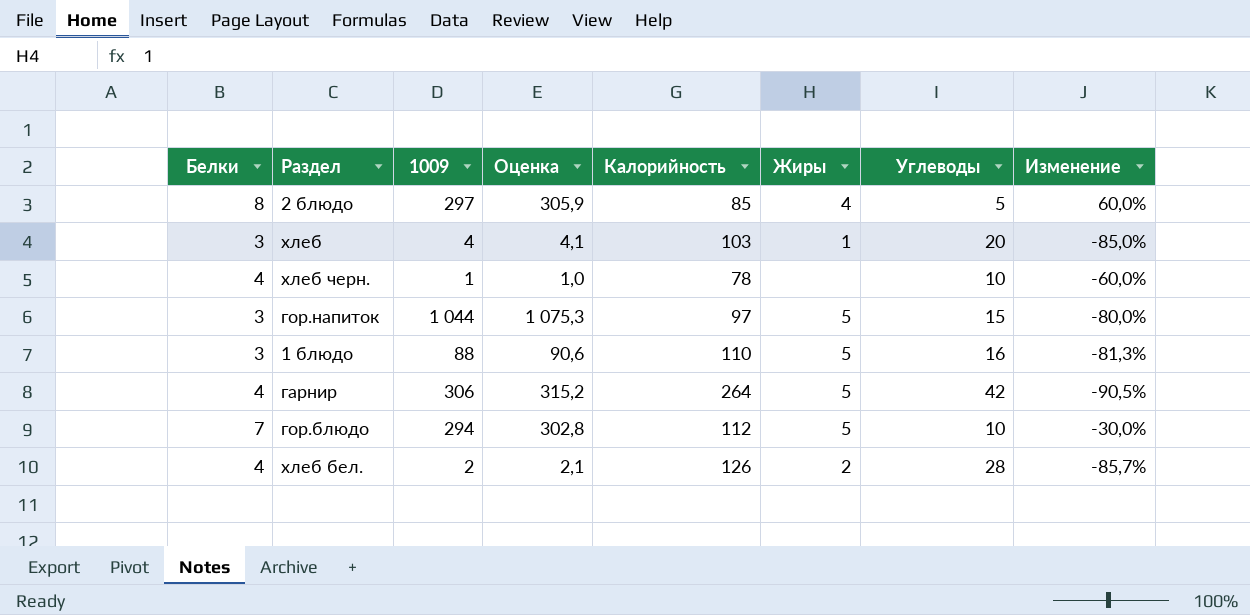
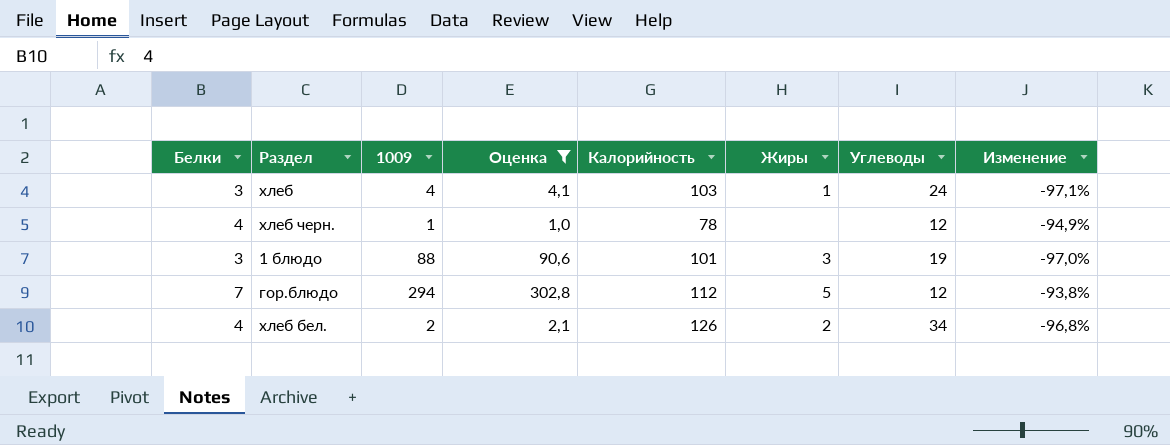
filter: none -> Оценка <= 302,8
column Изменение | formula: ([Белки] - [Углеводы]) / [Углеводы] -> ([Белки] - [Калорийность]) / [Калорийность]
хлеб | Углеводы: 20 -> 24
хлеб черн. | Углеводы: 10 -> 12
1 блюдо | Калорийность: 110 -> 101
1 блюдо | Жиры: 5 -> 3
1 блюдо | Углеводы: 16 -> 19
гор.блюдо | Углеводы: 10 -> 12
хлеб бел. | Углеводы: 28 -> 34

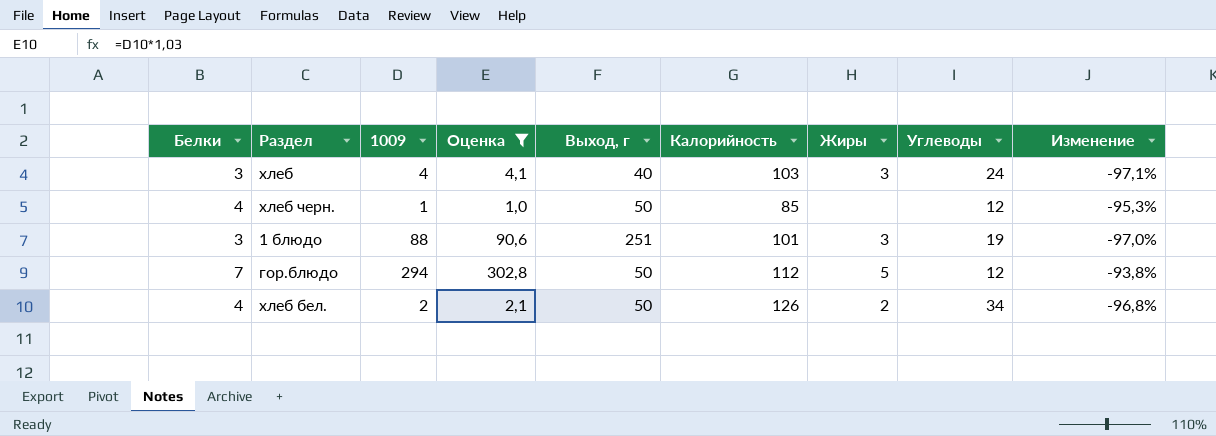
column Выход, г | position: none -> 5
хлеб | Жиры: 1 -> 3
хлеб черн. | Калорийность: 78 -> 85
хлеб черн. | Изменение: -94,9% -> -95,3%

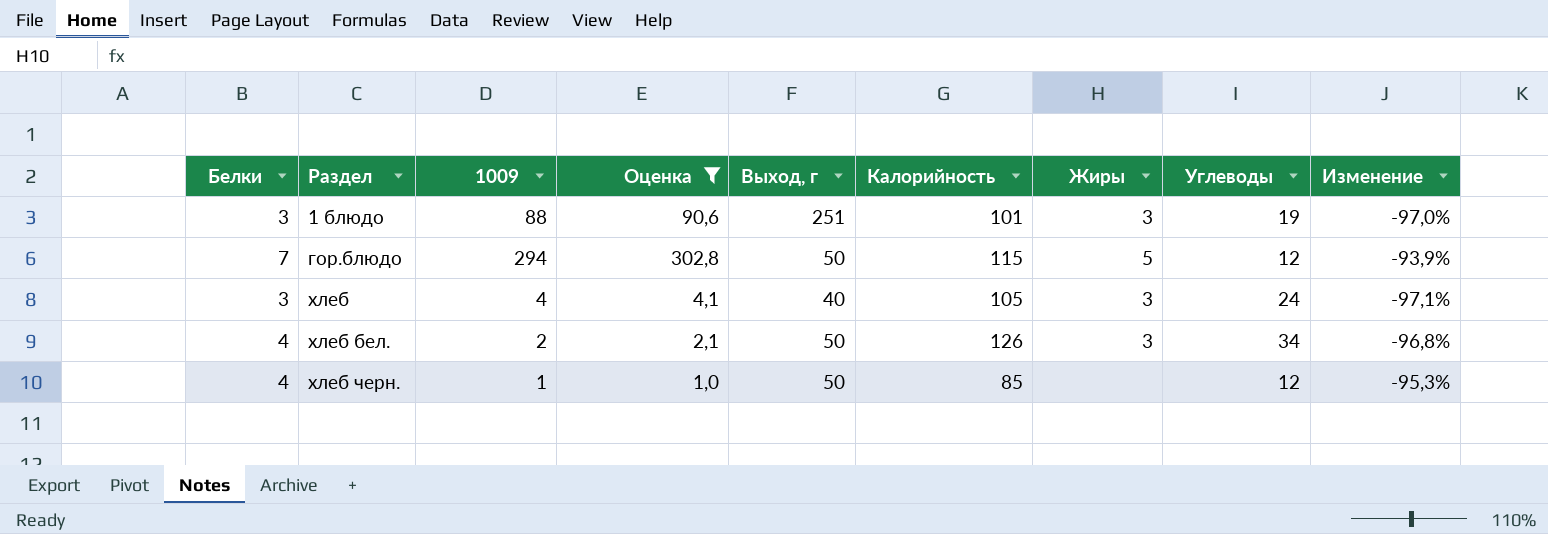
row order: none -> Раздел ascending
гор.блюдо | Калорийность: 112 -> 115
гор.блюдо | Изменение: -93,8% -> -93,9%
хлеб | Калорийность: 103 -> 105
хлеб бел. | Жиры: 2 -> 3

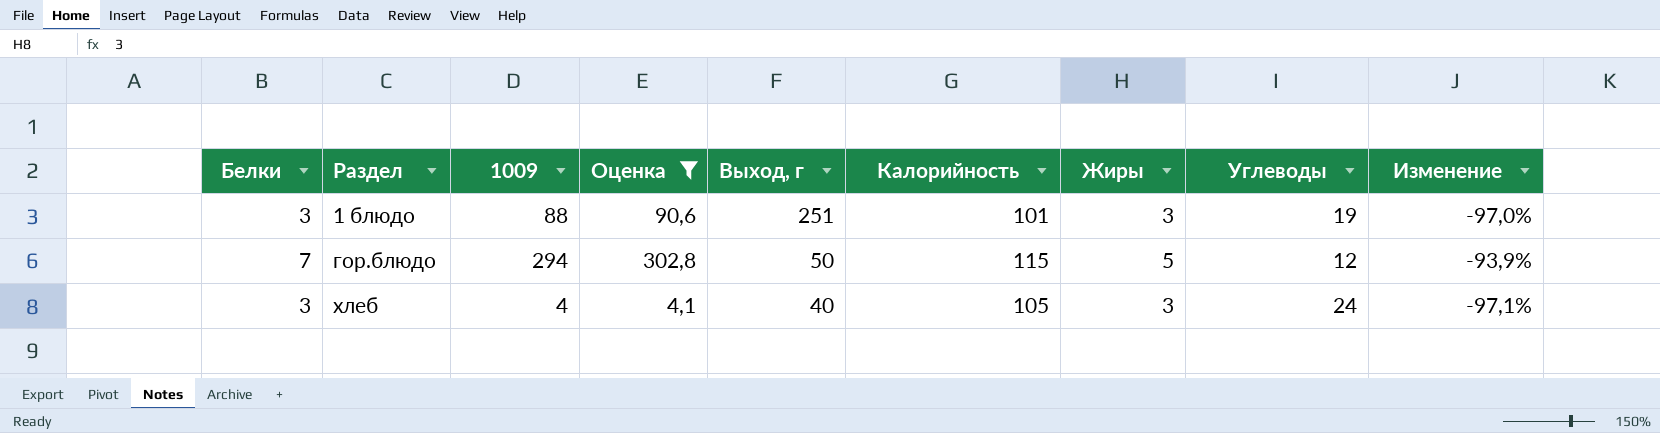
row хлеб бел.: 4 | 2 | 2,1 | 50 | 126 | 3 | 34 | -96,8% -> none
row хлеб черн.: 4 | 1 | 1,0 | 50 | 85 | none | 12 | -95,3% -> none

